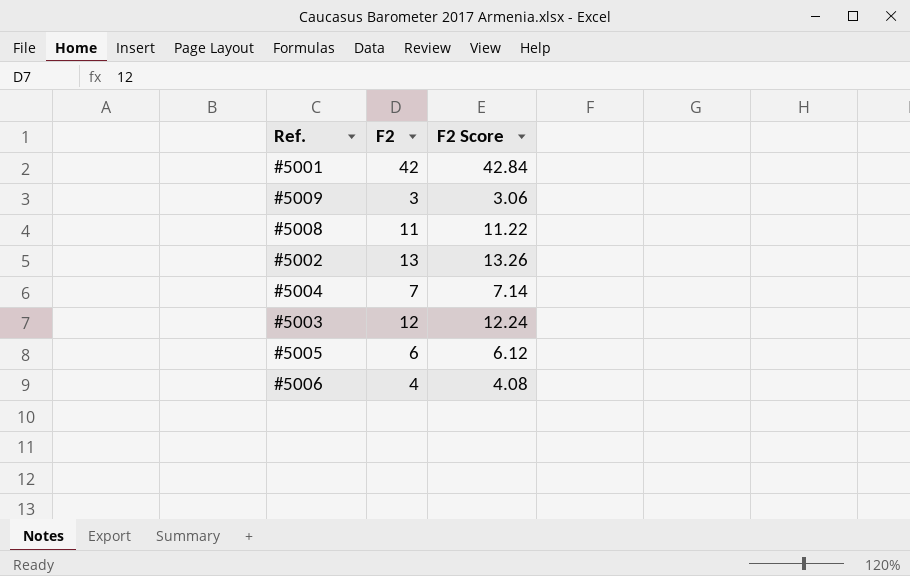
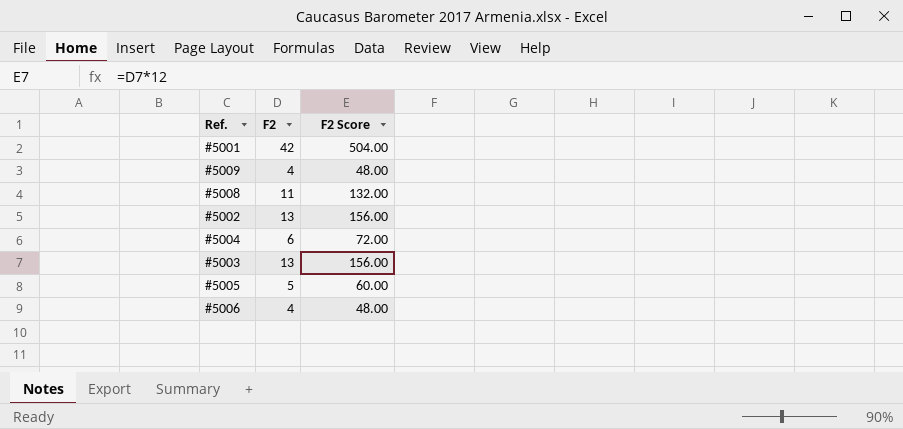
column F2 Score | formula: [F2] * 1.02 -> [F2] * 12
#5009 | F2: 3 -> 4
#5004 | F2: 7 -> 6
#5003 | F2: 12 -> 13
#5005 | F2: 6 -> 5

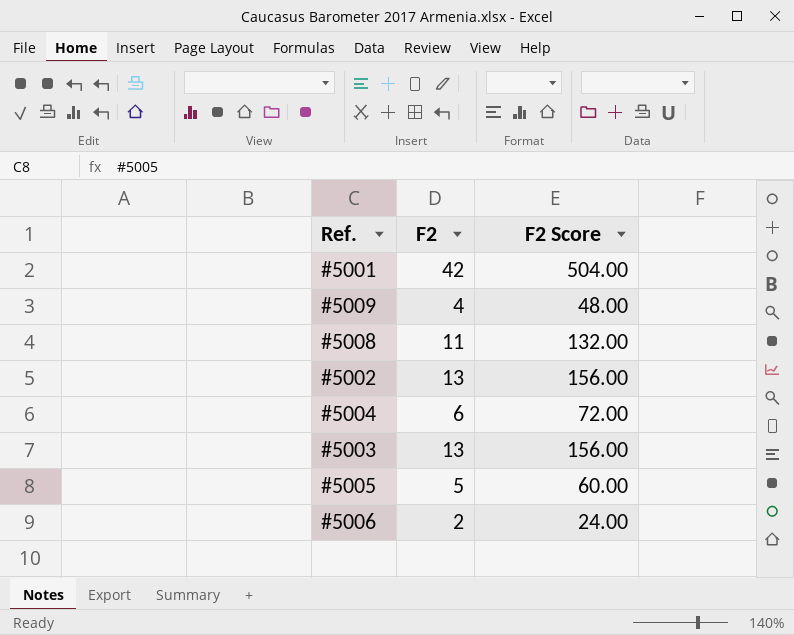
#5006 | F2: 4 -> 2
#5006 | F2 Score: 48.00 -> 24.00

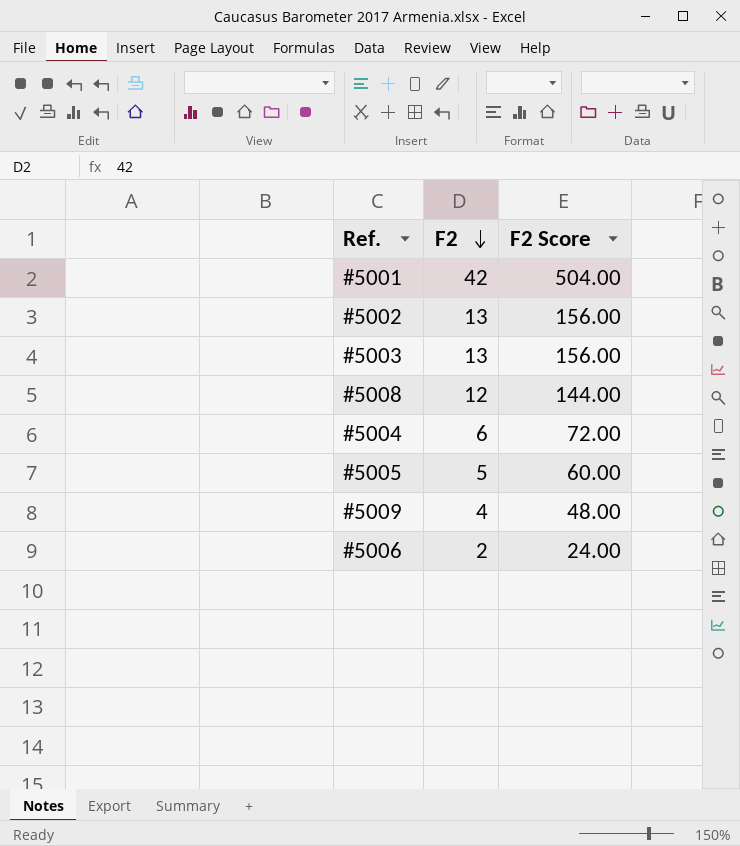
row order: none -> F2 descending
#5008 | F2: 11 -> 12
#5008 | F2 Score: 132.00 -> 144.00

